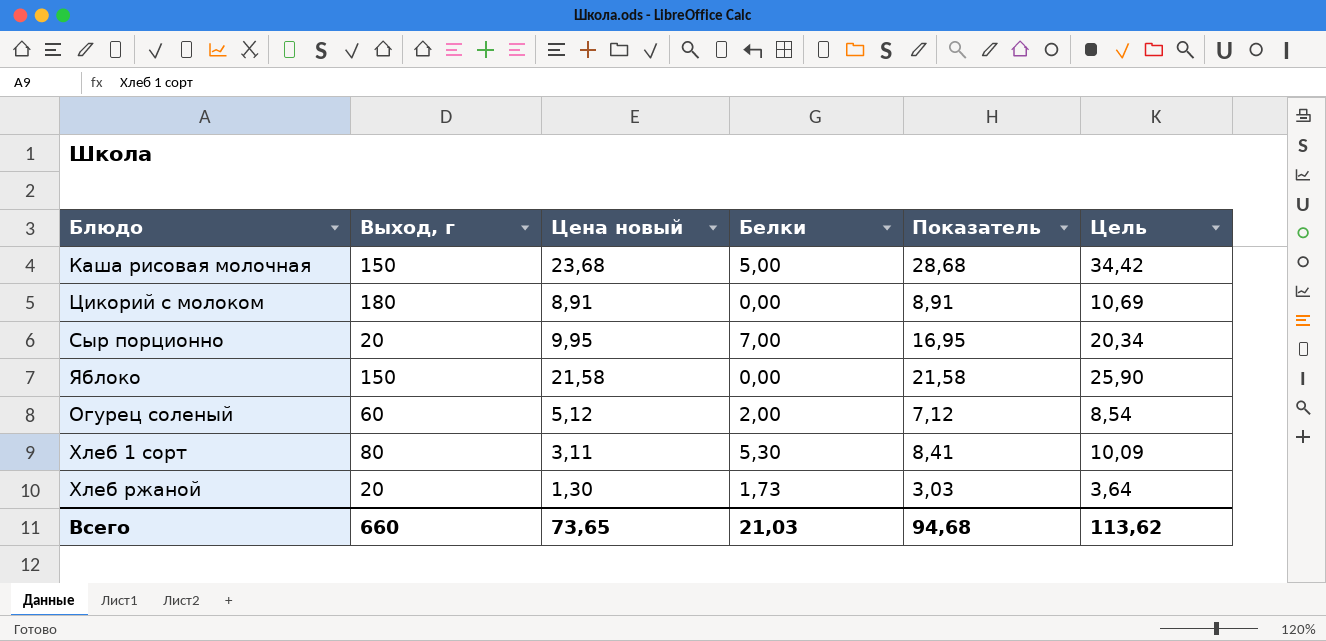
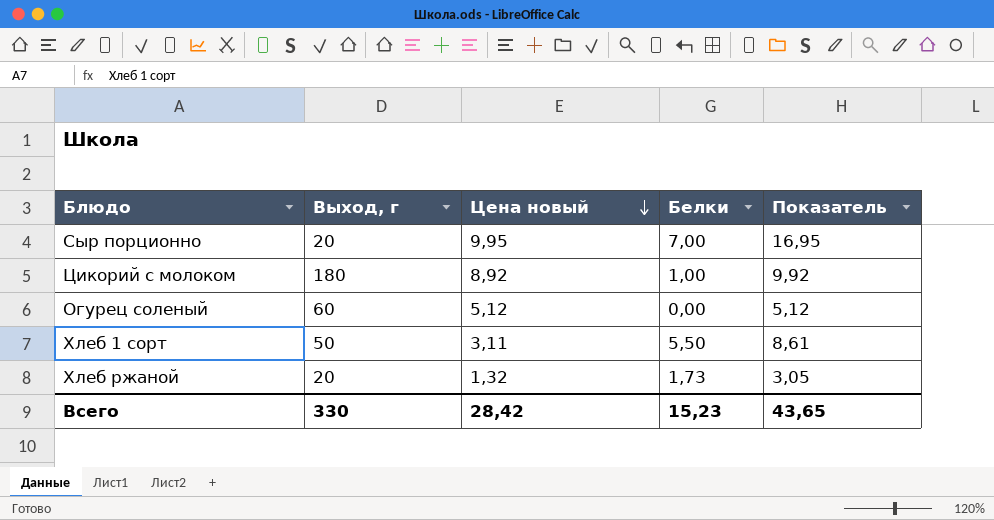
row order: none -> Цена новый descending
column Цель | formula: [Показатель] * 1,2 -> none
row Каша рисовая молочная: 150 | 23,68 | 5,00 | 28,68 | 34,42 -> none
row Яблоко: 150 | 21,58 | 0,00 | 21,58 | 25,90 -> none
Цикорий с молоком | Цена новый: 8,91 -> 8,92
Цикорий с молоком | Белки: 0,00 -> 1,00
Цикорий с молоком | Показатель: 8,91 -> 9,92
Огурец соленый | Белки: 2,00 -> 0,00
Огурец соленый | Показатель: 7,12 -> 5,12
Хлеб 1 сорт | Выход, г: 80 -> 50
Хлеб 1 сорт | Белки: 5,30 -> 5,50
Хлеб 1 сорт | Показатель: 8,41 -> 8,61
Хлеб ржаной | Цена новый: 1,30 -> 1,32
Хлеб ржаной | Показатель: 3,03 -> 3,05
Всего | Выход, г: 660 -> 330
Всего | Цена новый: 73,65 -> 28,42
Всего | Белки: 21,03 -> 15,23
Всего | Показатель: 94,68 -> 43,65

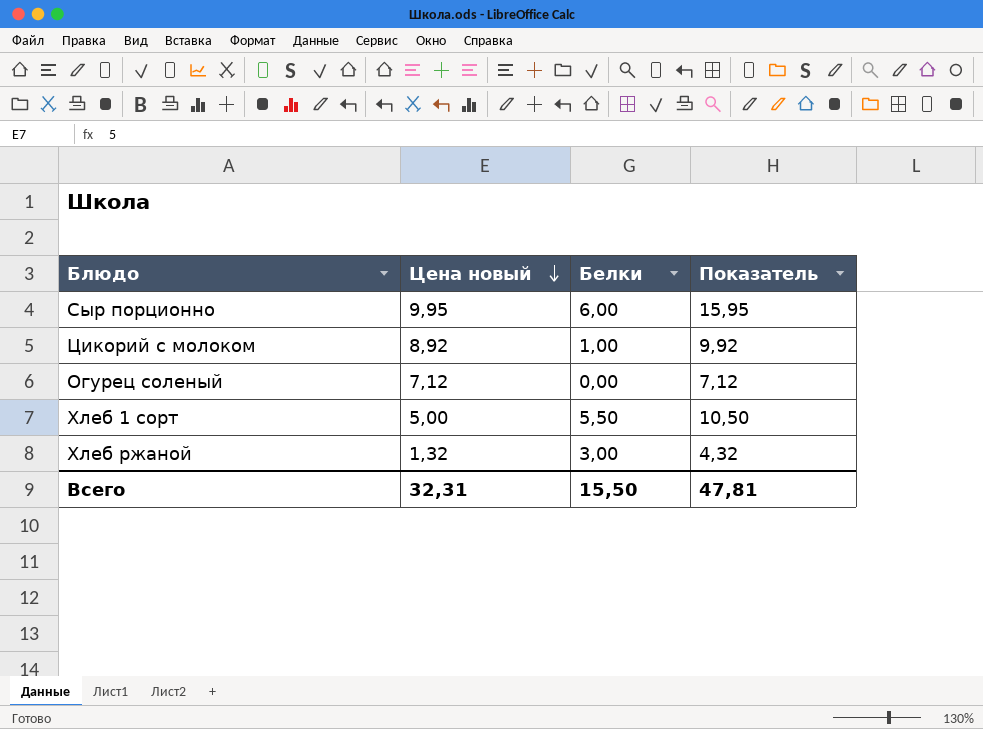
column Выход, г | position: 2 -> none
Сыр порционно | Белки: 7,00 -> 6,00
Сыр порционно | Показатель: 16,95 -> 15,95
Огурец соленый | Цена новый: 5,12 -> 7,12
Огурец соленый | Показатель: 5,12 -> 7,12
Хлеб 1 сорт | Цена новый: 3,11 -> 5,00
Хлеб 1 сорт | Показатель: 8,61 -> 10,50
Хлеб ржаной | Белки: 1,73 -> 3,00
Хлеб ржаной | Показатель: 3,05 -> 4,32
Всего | Цена новый: 28,42 -> 32,31
Всего | Белки: 15,23 -> 15,50
Всего | Показатель: 43,65 -> 47,81

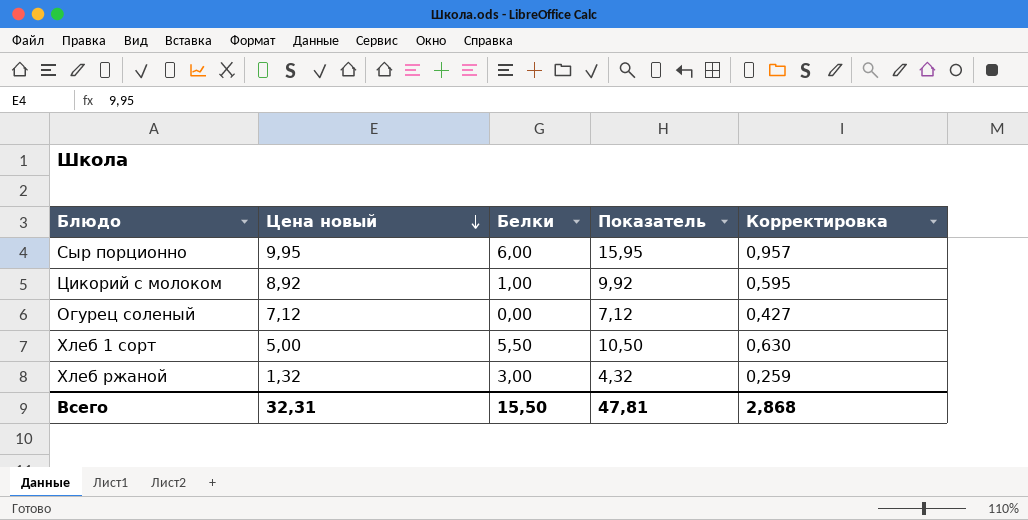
column Корректировка | formula: none -> [Показатель] * 0,06

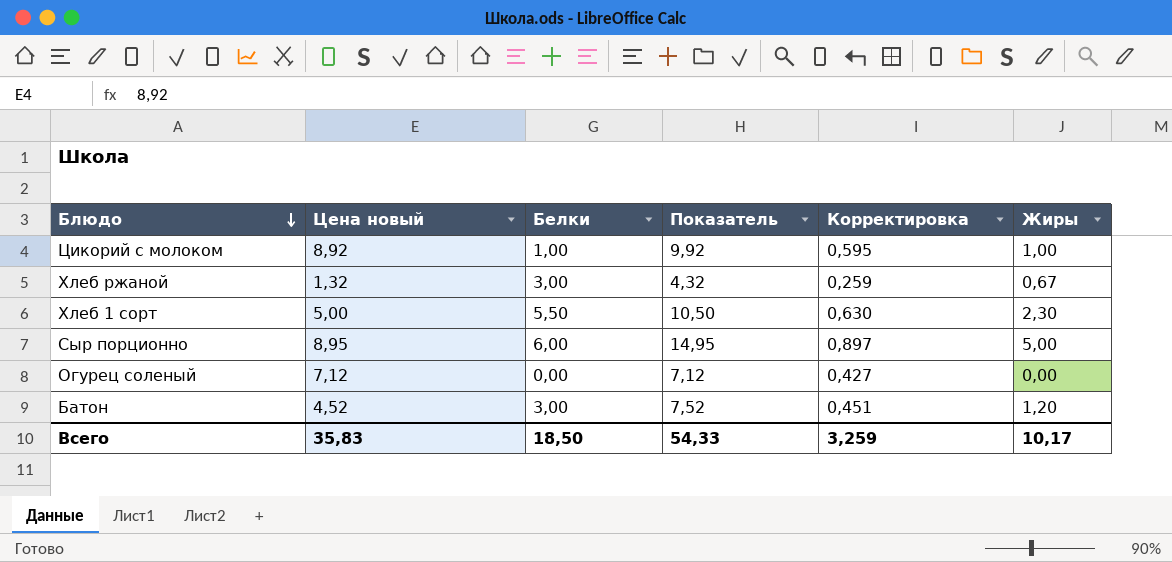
row order: Цена новый descending -> Блюдо descending
column Жиры | position: none -> 6
Сыр порционно | Цена новый: 9,95 -> 8,95
Сыр порционно | Показатель: 15,95 -> 14,95
Сыр порционно | Корректировка: 0,957 -> 0,897
row Батон: none -> 4,52 | 3,00 | 7,52 | 0,451 | 1,20
Всего | Цена новый: 32,31 -> 35,83
Всего | Белки: 15,50 -> 18,50
Всего | Показатель: 47,81 -> 54,33
Всего | Корректировка: 2,868 -> 3,259

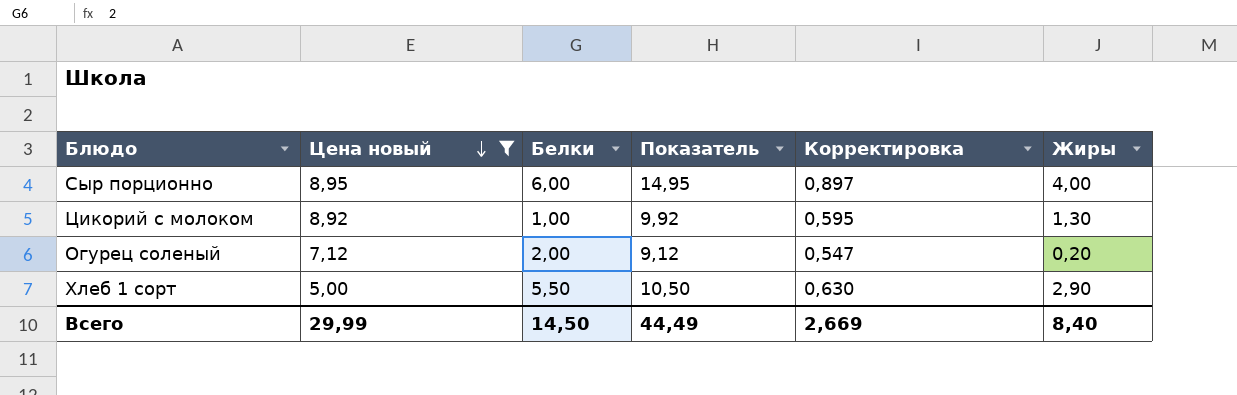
filter: none -> Цена новый >= 5,00
row order: Блюдо descending -> Цена новый descending
Сыр порционно | Жиры: 5,00 -> 4,00
Цикорий с молоком | Жиры: 1,00 -> 1,30
Огурец соленый | Белки: 0,00 -> 2,00
Огурец соленый | Показатель: 7,12 -> 9,12
Огурец соленый | Корректировка: 0,427 -> 0,547
Огурец соленый | Жиры: 0,00 -> 0,20
Хлеб 1 сорт | Жиры: 2,30 -> 2,90
Всего | Цена новый: 35,83 -> 29,99
Всего | Белки: 18,50 -> 14,50
Всего | Показатель: 54,33 -> 44,49
Всего | Корректировка: 3,259 -> 2,669
Всего | Жиры: 10,17 -> 8,40

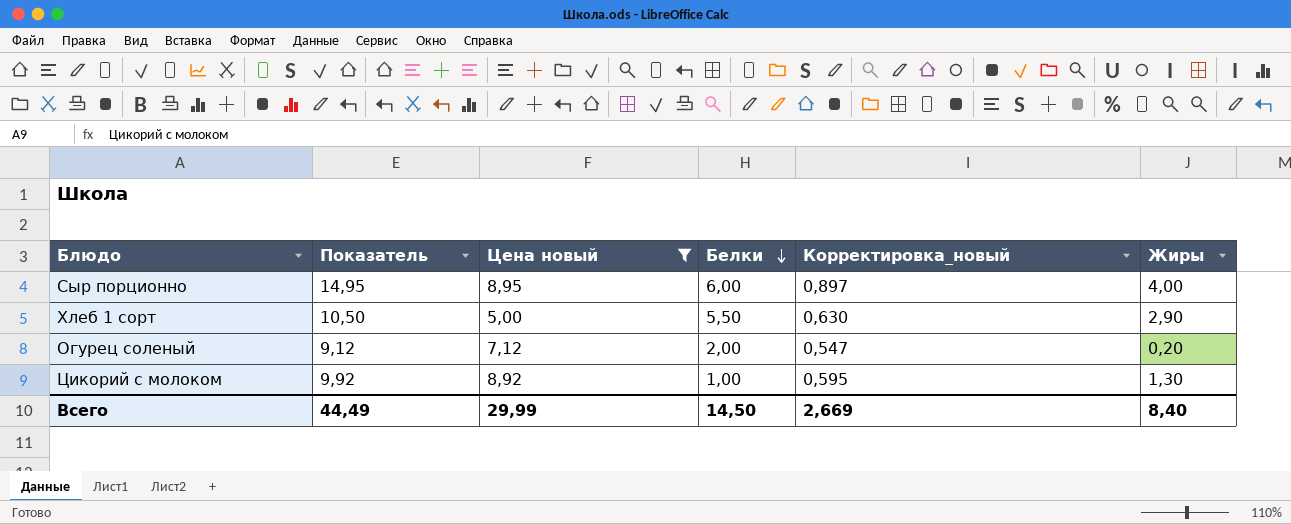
row order: Цена новый descending -> Белки descending
column Показатель | position: 4 -> 2
column name: Корректировка -> Корректировка_новый

